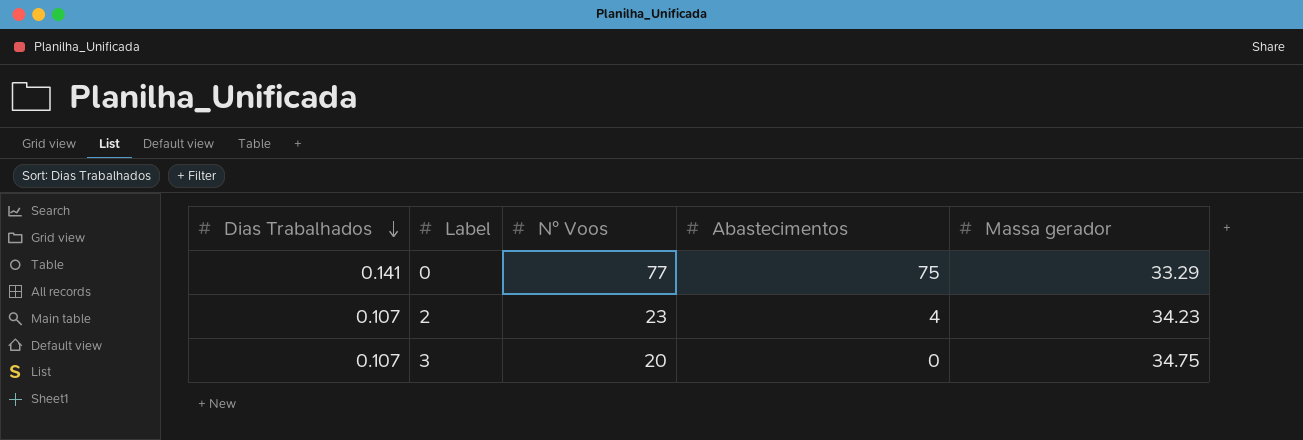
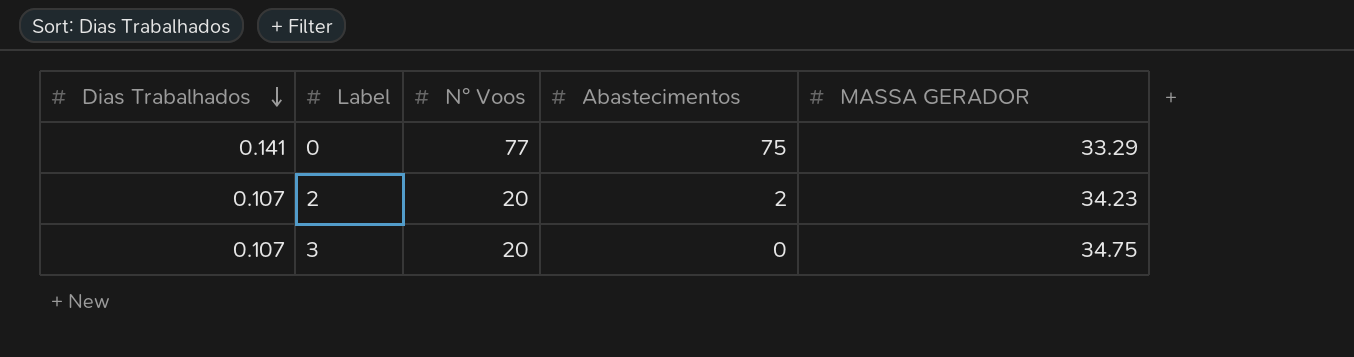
column name: Massa gerador -> MASSA GERADOR
2 | N° Voos: 23 -> 20
2 | Abastecimentos: 4 -> 2

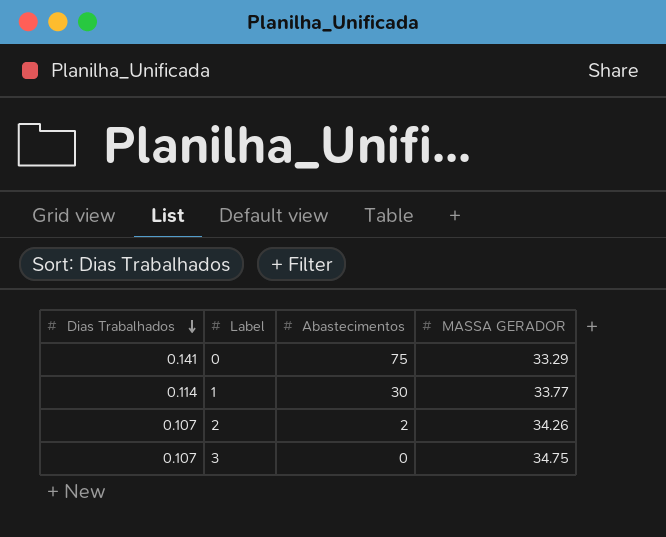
column N° Voos | position: 3 -> none
row 1: none -> 0.114 | 30 | 33.77
2 | MASSA GERADOR: 34.23 -> 34.26

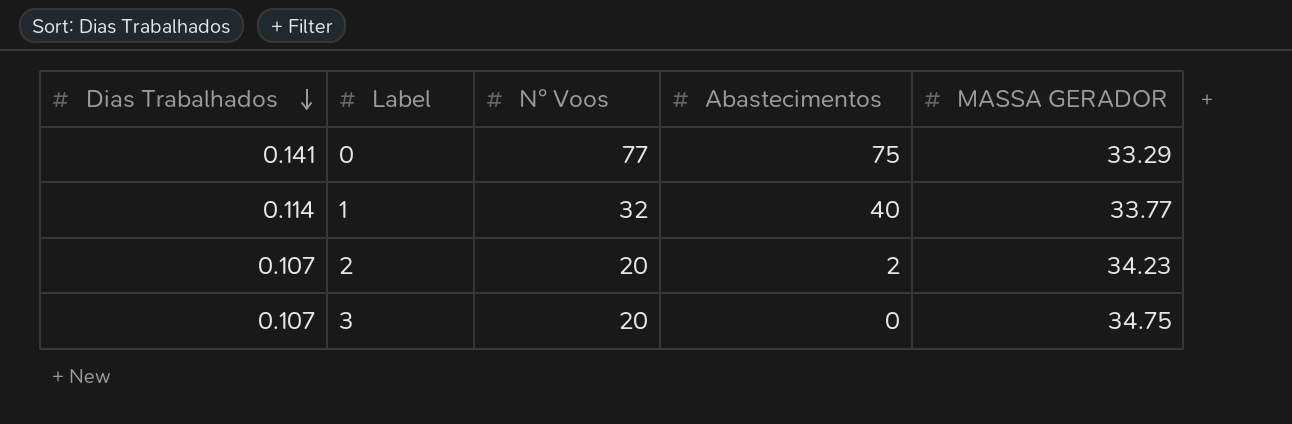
column N° Voos | position: none -> 3
1 | Abastecimentos: 30 -> 40
2 | MASSA GERADOR: 34.26 -> 34.23

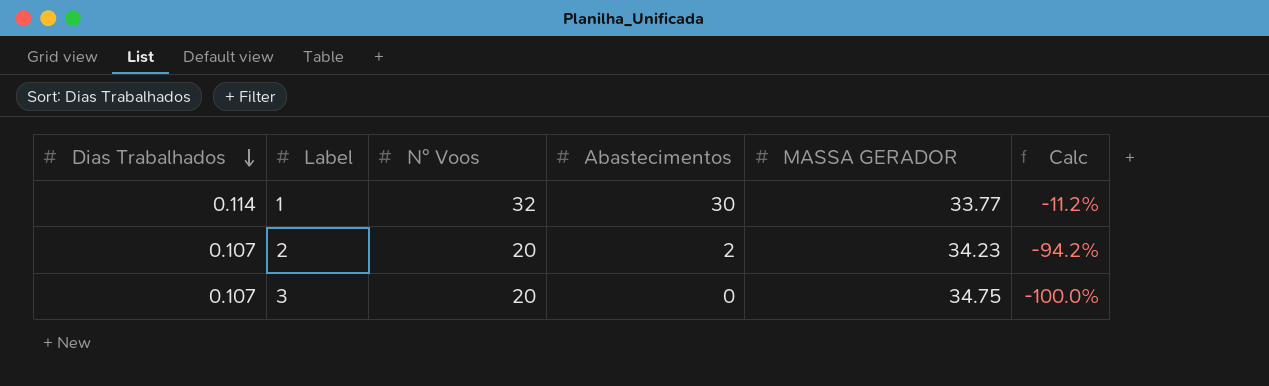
column Calc | formula: none -> ([Abastecimentos] - [MASSA GERADOR]) / [MASSA GERADOR]
row 0: 0.141 | 77 | 75 | 33.29 -> none
1 | Abastecimentos: 40 -> 30

